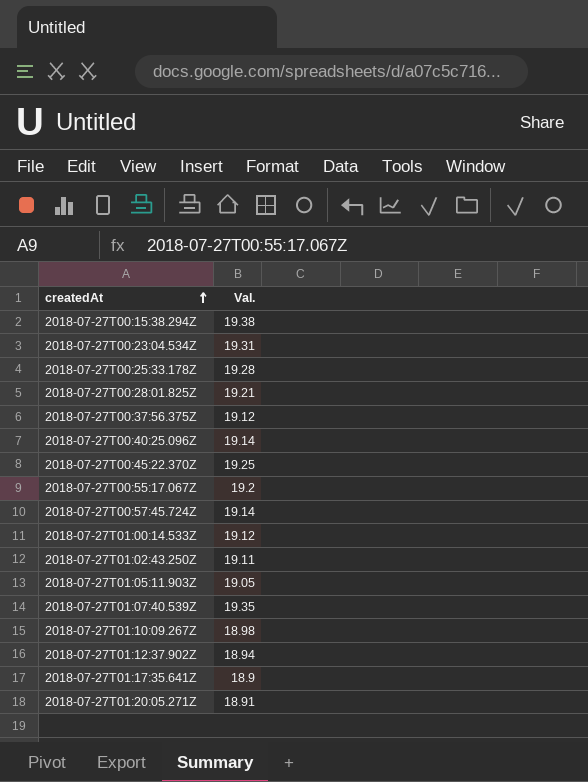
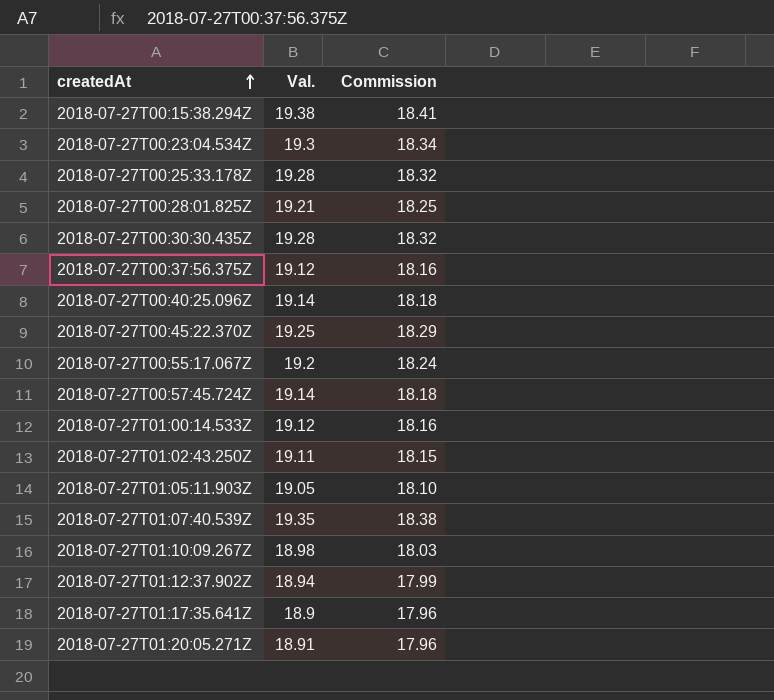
column Commission | formula: none -> [Val.] * 0.95
2018-07-27T00:23:04.534Z | Val.: 19.31 -> 19.3
row 2018-07-27T00:30:30.435Z: none -> 19.28 | 18.32

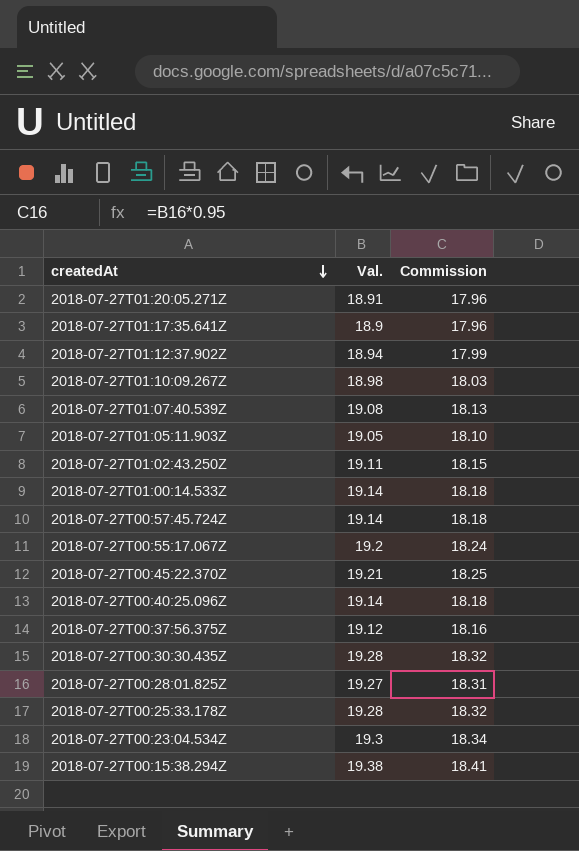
row order: createdAt ascending -> createdAt descending
2018-07-27T01:07:40.539Z | Val.: 19.35 -> 19.08
2018-07-27T01:07:40.539Z | Commission: 18.38 -> 18.13
2018-07-27T01:00:14.533Z | Val.: 19.12 -> 19.14
2018-07-27T01:00:14.533Z | Commission: 18.16 -> 18.18
2018-07-27T00:45:22.370Z | Val.: 19.25 -> 19.21
2018-07-27T00:45:22.370Z | Commission: 18.29 -> 18.25
2018-07-27T00:28:01.825Z | Val.: 19.21 -> 19.27
2018-07-27T00:28:01.825Z | Commission: 18.25 -> 18.31

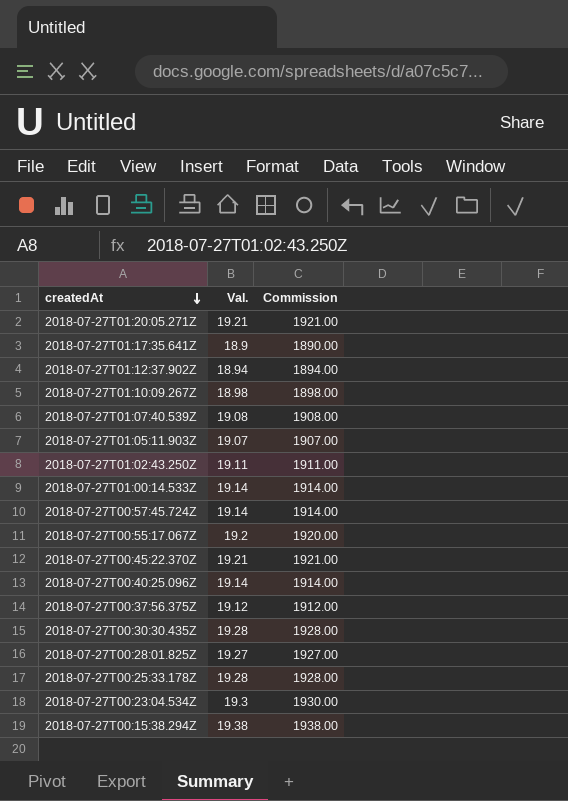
column Commission | formula: [Val.] * 0.95 -> [Val.] * 100
2018-07-27T01:20:05.271Z | Val.: 18.91 -> 19.21
2018-07-27T01:05:11.903Z | Val.: 19.05 -> 19.07

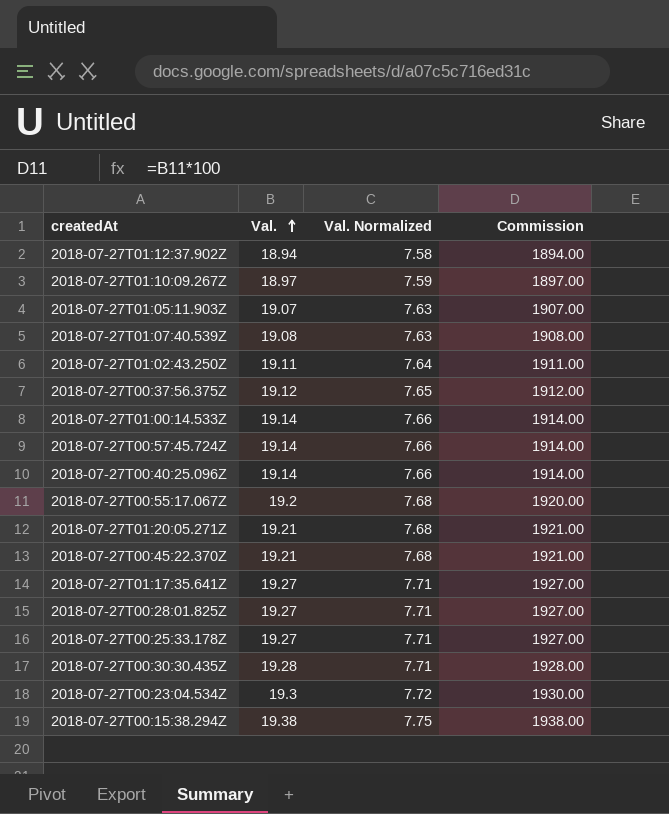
row order: createdAt descending -> Val. ascending
column Val. Normalized | formula: none -> [Val.] * 0.4
2018-07-27T01:10:09.267Z | Val.: 18.98 -> 18.97
2018-07-27T01:10:09.267Z | Commission: 1898.00 -> 1897.00
2018-07-27T01:17:35.641Z | Val.: 18.9 -> 19.27
2018-07-27T01:17:35.641Z | Commission: 1890.00 -> 1927.00
2018-07-27T00:25:33.178Z | Val.: 19.28 -> 19.27
2018-07-27T00:25:33.178Z | Commission: 1928.00 -> 1927.00

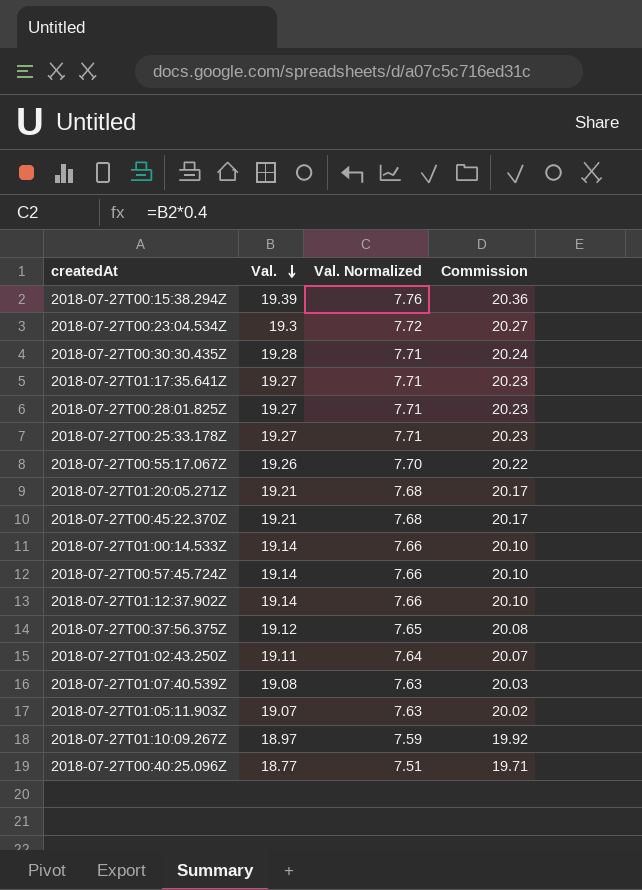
row order: Val. ascending -> Val. descending
column Commission | formula: [Val.] * 100 -> [Val.] * 1.05
2018-07-27T00:15:38.294Z | Val.: 19.38 -> 19.39
2018-07-27T00:15:38.294Z | Val. Normalized: 7.75 -> 7.76
2018-07-27T00:55:17.067Z | Val.: 19.2 -> 19.26
2018-07-27T00:55:17.067Z | Val. Normalized: 7.68 -> 7.70
2018-07-27T01:12:37.902Z | Val.: 18.94 -> 19.14
2018-07-27T01:12:37.902Z | Val. Normalized: 7.58 -> 7.66
2018-07-27T00:40:25.096Z | Val.: 19.14 -> 18.77
2018-07-27T00:40:25.096Z | Val. Normalized: 7.66 -> 7.51

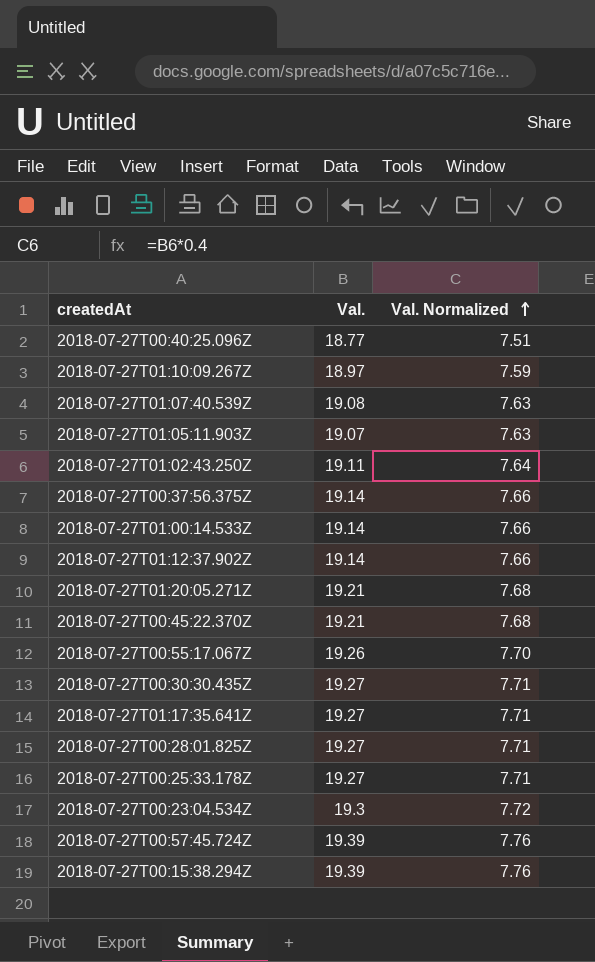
row order: Val. descending -> Val. Normalized ascending
column Commission | formula: [Val.] * 1.05 -> none
2018-07-27T00:37:56.375Z | Val.: 19.12 -> 19.14
2018-07-27T00:37:56.375Z | Val. Normalized: 7.65 -> 7.66
2018-07-27T00:30:30.435Z | Val.: 19.28 -> 19.27
2018-07-27T00:57:45.724Z | Val.: 19.14 -> 19.39
2018-07-27T00:57:45.724Z | Val. Normalized: 7.66 -> 7.76

